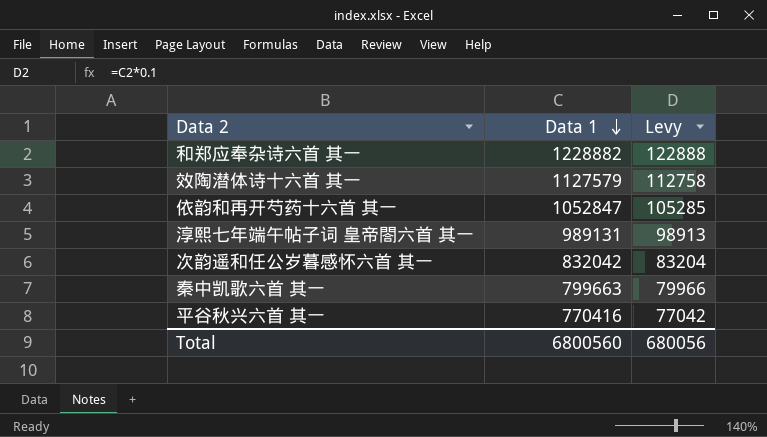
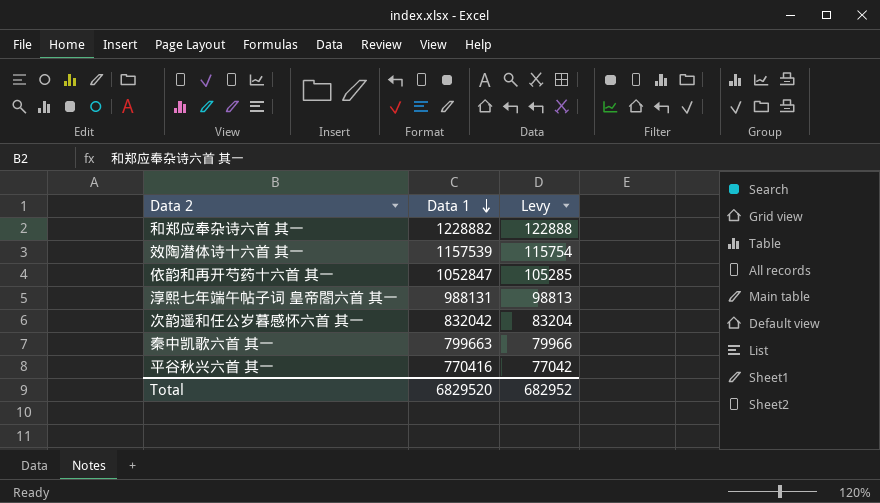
效陶潜体诗十六首 其一 | Data 1: 1127579 -> 1157539
效陶潜体诗十六首 其一 | Levy: 112758 -> 115754
淳熙七年端午帖子词 皇帝閤六首 其一 | Data 1: 989131 -> 988131
淳熙七年端午帖子词 皇帝閤六首 其一 | Levy: 98913 -> 98813
Total | Data 1: 6800560 -> 6829520
Total | Levy: 680056 -> 682952

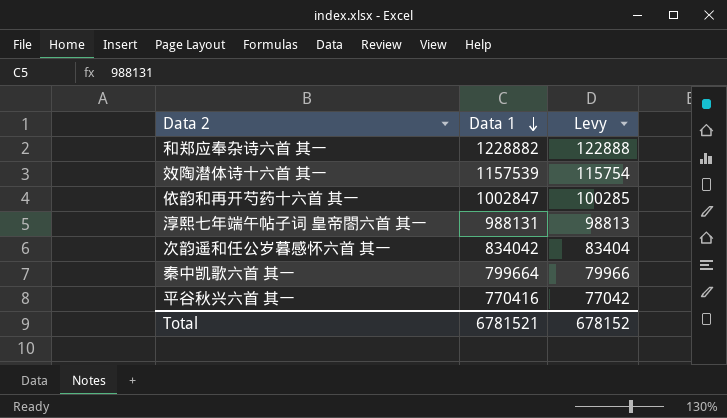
依韵和再开芍药十六首 其一 | Data 1: 1052847 -> 1002847
依韵和再开芍药十六首 其一 | Levy: 105285 -> 100285
次韵遥和任公岁暮感怀六首 其一 | Data 1: 832042 -> 834042
次韵遥和任公岁暮感怀六首 其一 | Levy: 83204 -> 83404
秦中凯歌六首 其一 | Data 1: 799663 -> 799664
Total | Data 1: 6829520 -> 6781521
Total | Levy: 682952 -> 678152

